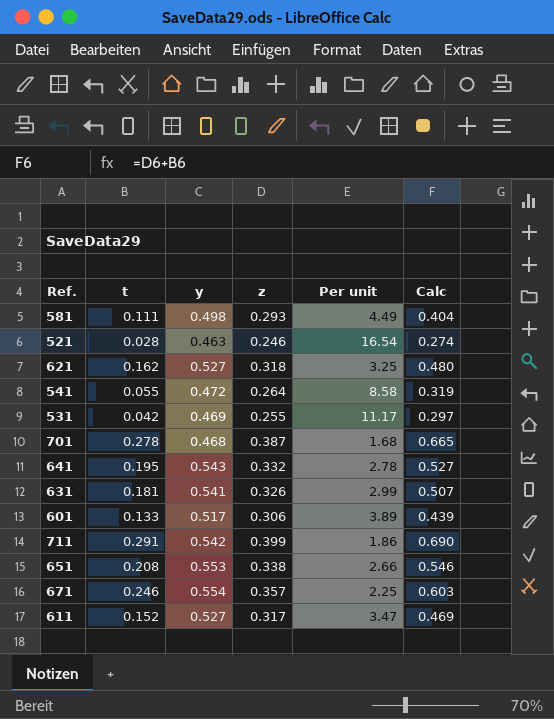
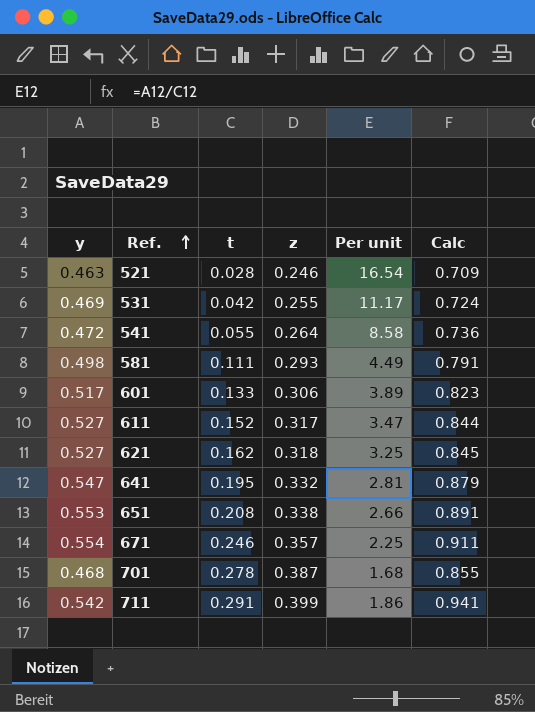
row order: none -> Ref. ascending
column y | position: 3 -> 1
column Calc | formula: [t] + [z] -> [y] + [z]
row 631: 0.181 | 0.541 | 0.326 | 2.99 | 0.507 -> none
641 | y: 0.543 -> 0.547
641 | Per unit: 2.78 -> 2.81

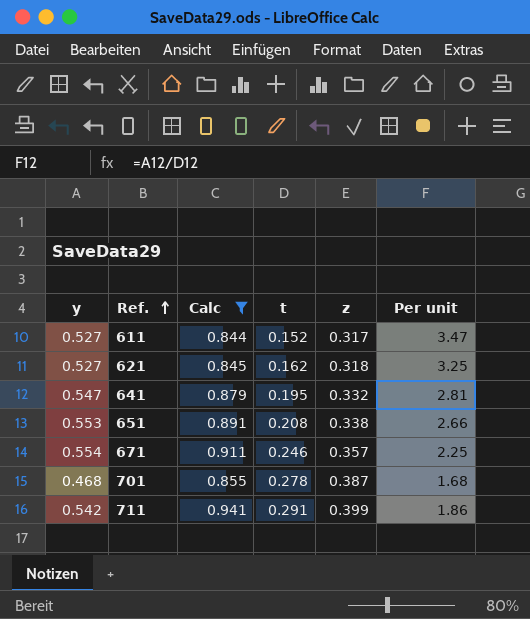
filter: none -> Calc >= 0.844
column Calc | position: 6 -> 3

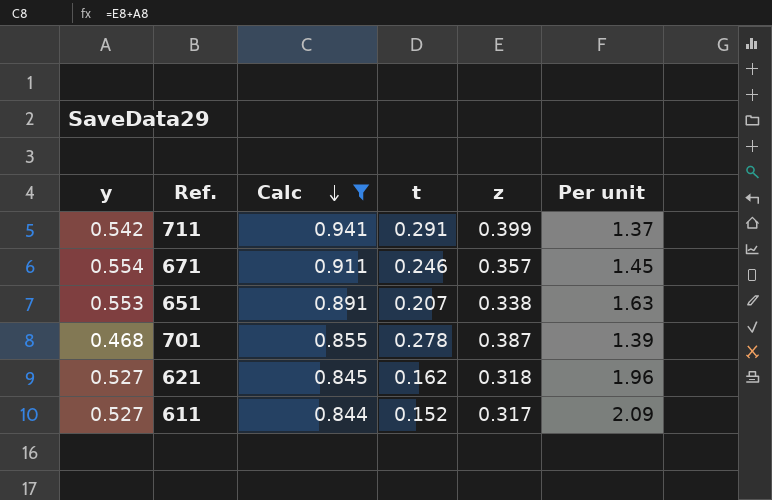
row order: Ref. ascending -> Calc descending
column Per unit | formula: [y] / [t] -> [z] / [t]
row 641: 0.547 | 0.879 | 0.195 | 0.332 | 2.81 -> none
651 | t: 0.208 -> 0.207

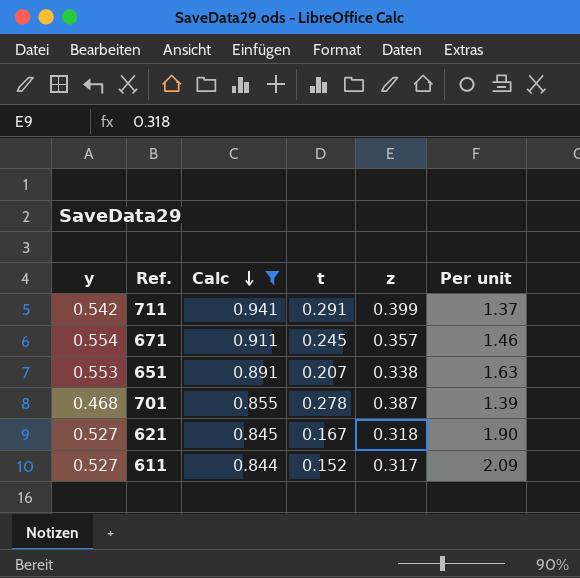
671 | t: 0.246 -> 0.245
671 | Per unit: 1.45 -> 1.46
621 | t: 0.162 -> 0.167
621 | Per unit: 1.96 -> 1.90

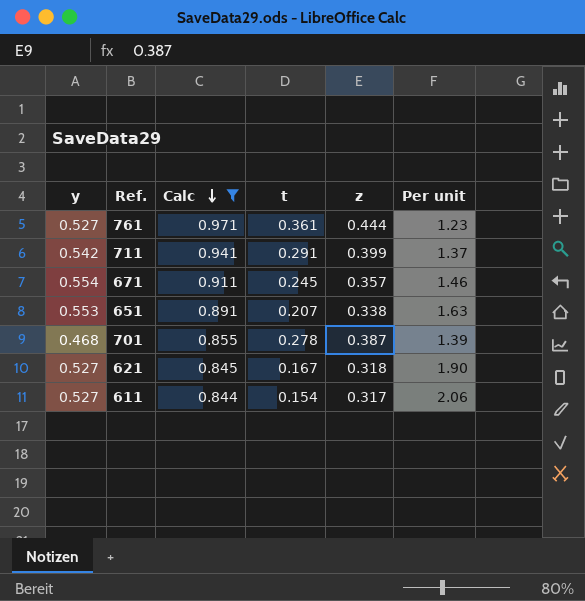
row 761: none -> 0.527 | 0.971 | 0.361 | 0.444 | 1.23
611 | t: 0.152 -> 0.154
611 | Per unit: 2.09 -> 2.06

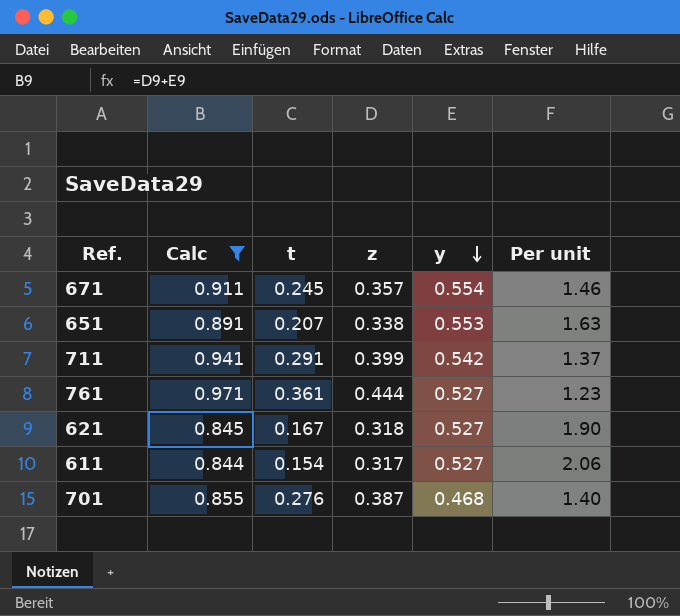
row order: Calc descending -> y descending
column y | position: 1 -> 5
701 | t: 0.278 -> 0.276
701 | Per unit: 1.39 -> 1.40

